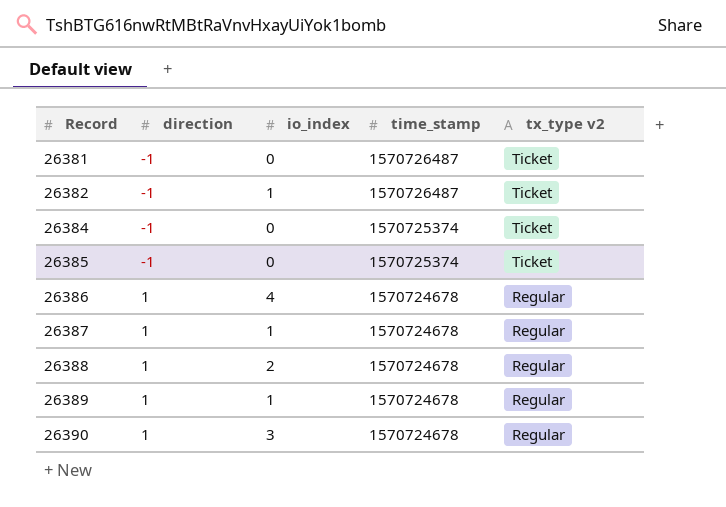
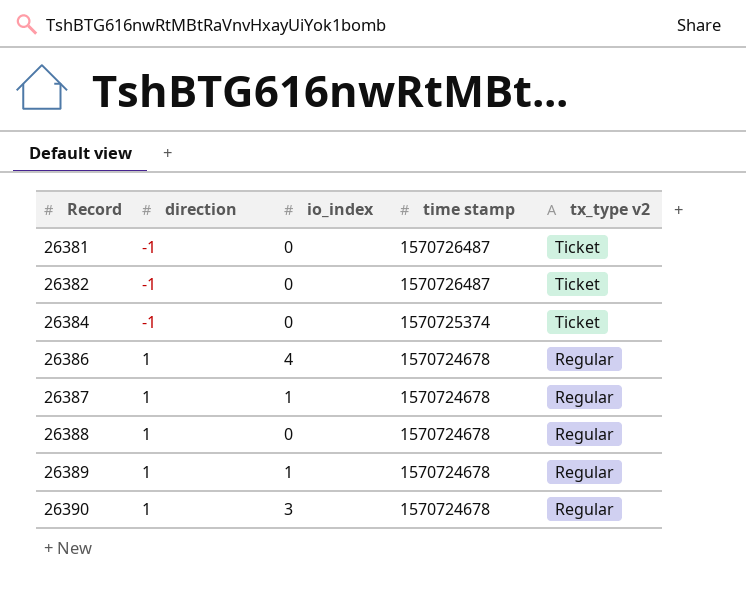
column name: time_stamp -> time stamp
row 26385: -1 | 0 | 1570725374 | Ticket -> none
26382 | io_index: 1 -> 0
26388 | io_index: 2 -> 0

